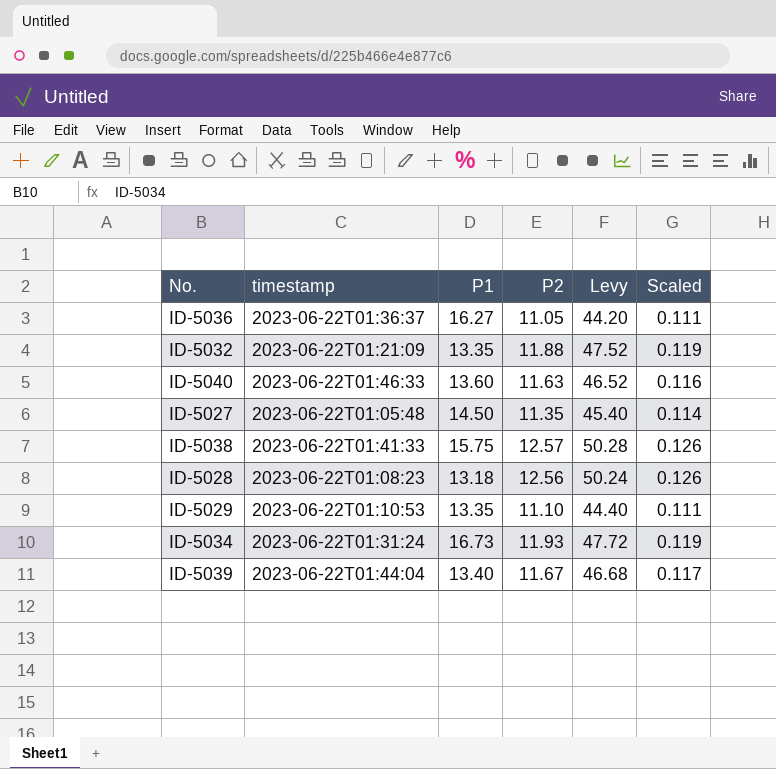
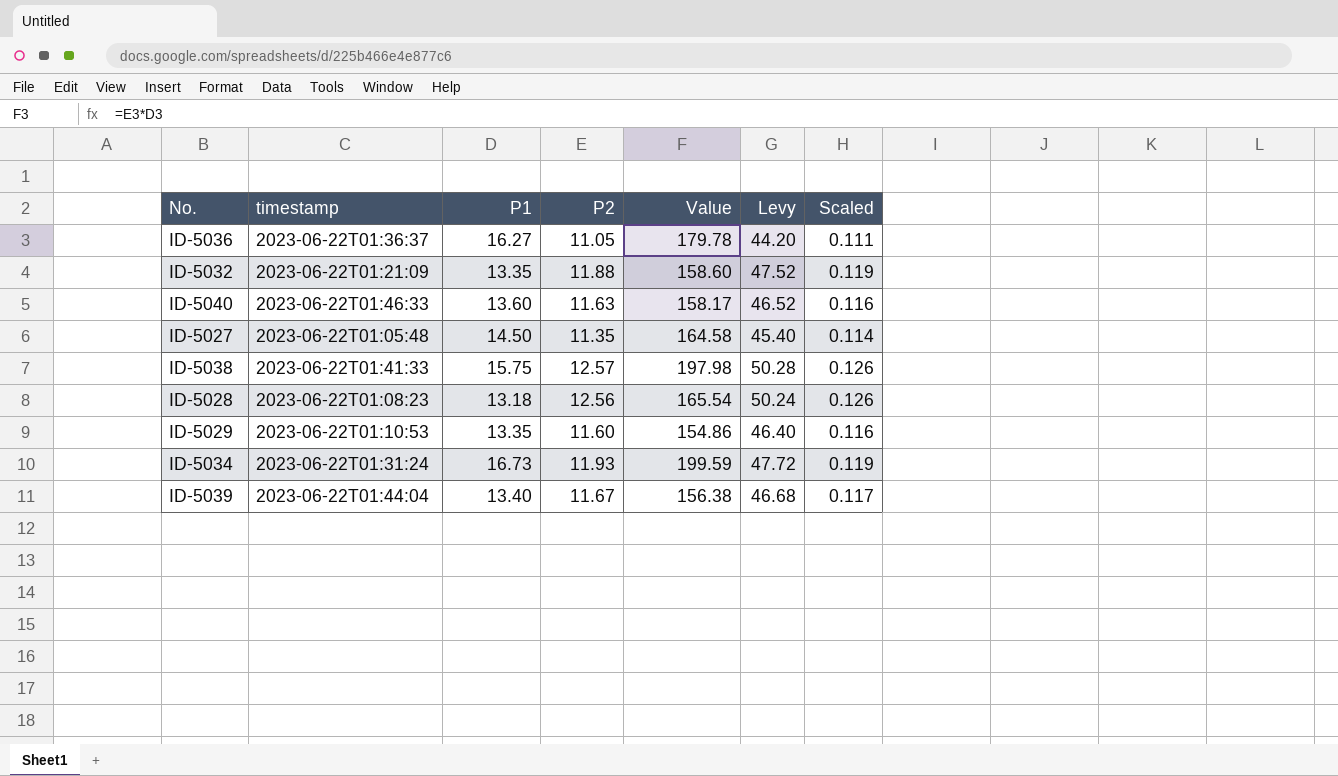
column Value | formula: none -> [P1] * [P2]
ID-5029 | P2: 11.10 -> 11.60
ID-5029 | Levy: 44.40 -> 46.40
ID-5029 | Scaled: 0.111 -> 0.116

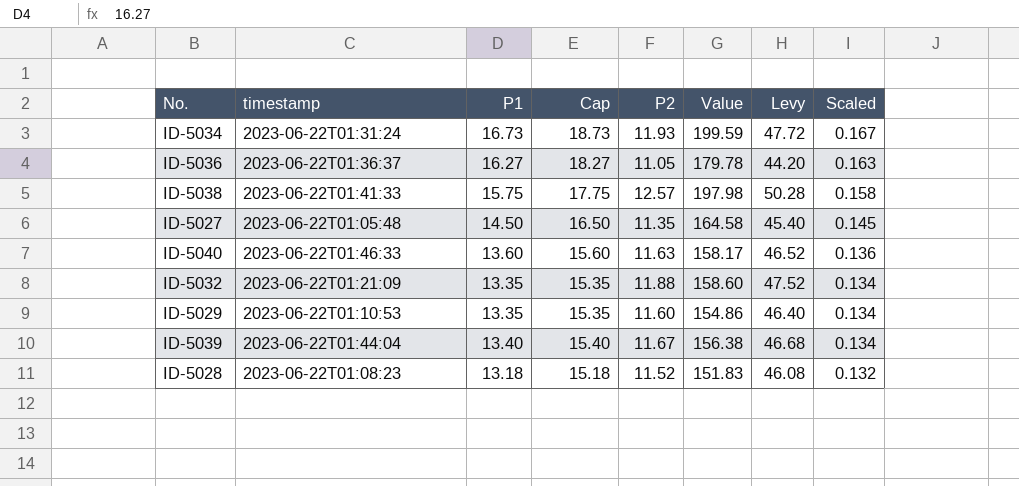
row order: none -> Scaled descending
column Cap | formula: none -> [P1] + 2
column Scaled | formula: [P2] * 0.01 -> [P1] * 0.01
ID-5028 | P2: 12.56 -> 11.52
ID-5028 | Value: 165.54 -> 151.83
ID-5028 | Levy: 50.24 -> 46.08

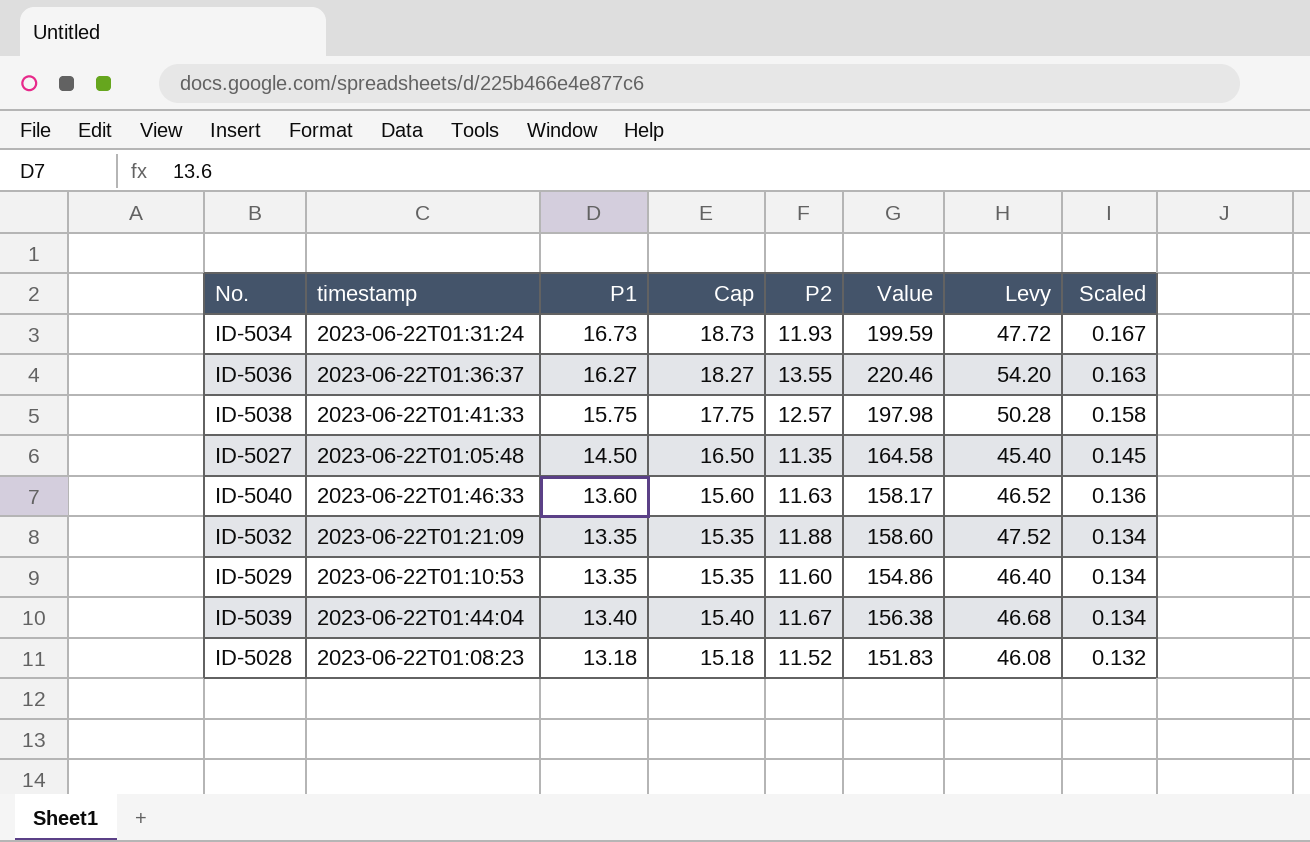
ID-5036 | P2: 11.05 -> 13.55
ID-5036 | Value: 179.78 -> 220.46
ID-5036 | Levy: 44.20 -> 54.20

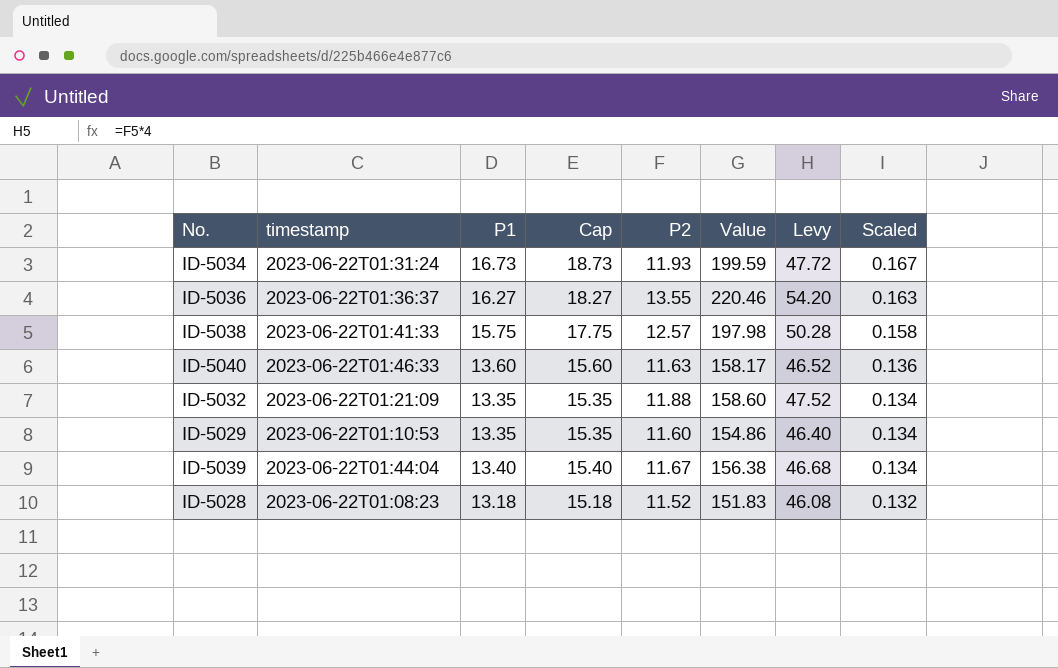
row ID-5027: 2023-06-22T01:05:48 | 14.50 | 16.50 | 11.35 | 164.58 | 45.40 | 0.145 -> none

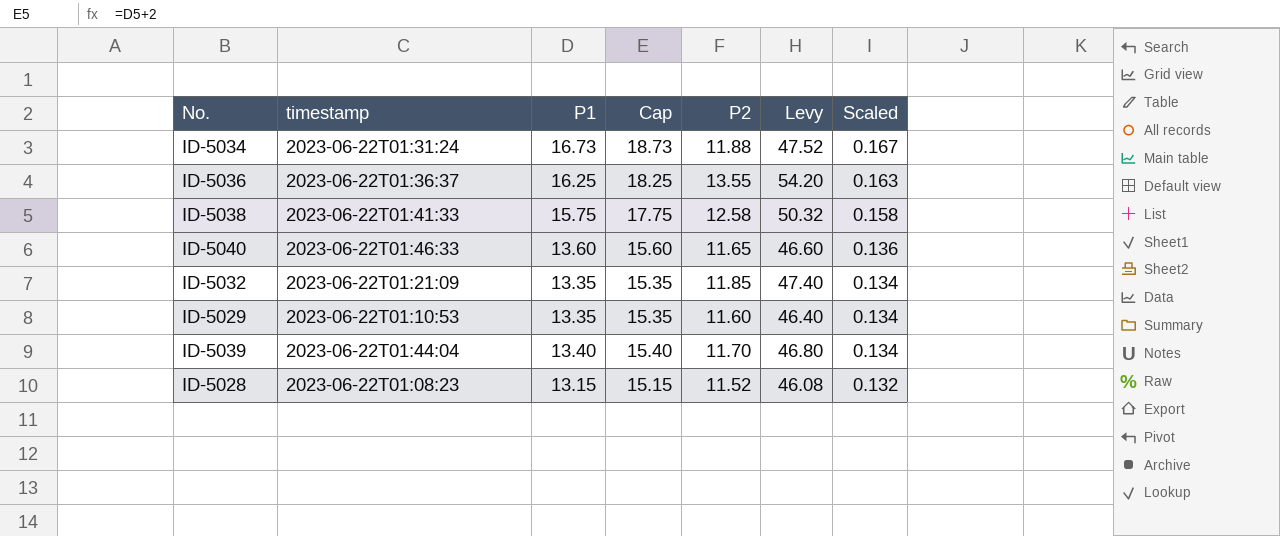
column Value | formula: [P1] * [P2] -> none
ID-5034 | P2: 11.93 -> 11.88
ID-5034 | Levy: 47.72 -> 47.52
ID-5036 | P1: 16.27 -> 16.25
ID-5036 | Cap: 18.27 -> 18.25
ID-5038 | P2: 12.57 -> 12.58
ID-5038 | Levy: 50.28 -> 50.32
ID-5040 | P2: 11.63 -> 11.65
ID-5040 | Levy: 46.52 -> 46.60
ID-5032 | P2: 11.88 -> 11.85
ID-5032 | Levy: 47.52 -> 47.40
ID-5039 | P2: 11.67 -> 11.70
ID-5039 | Levy: 46.68 -> 46.80
ID-5028 | P1: 13.18 -> 13.15
ID-5028 | Cap: 15.18 -> 15.15

